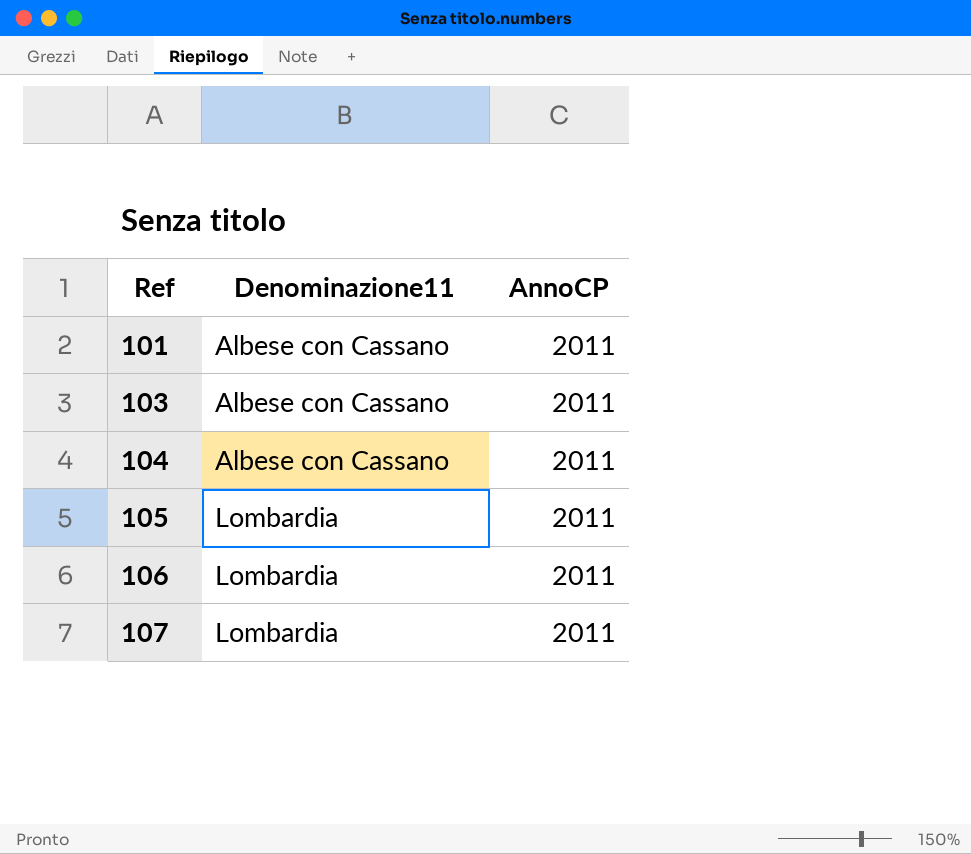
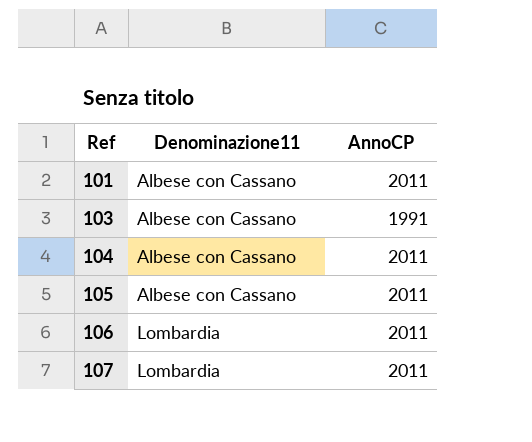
103 | AnnoCP: 2011 -> 1991
105 | Denominazione11: Lombardia -> Albese con Cassano

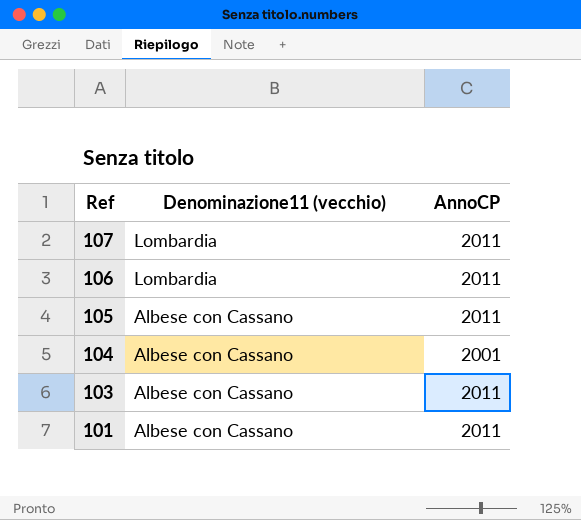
row order: Ref ascending -> Ref descending
column name: Denominazione11 -> Denominazione11 (vecchio)
104 | AnnoCP: 2011 -> 2001
103 | AnnoCP: 1991 -> 2011

